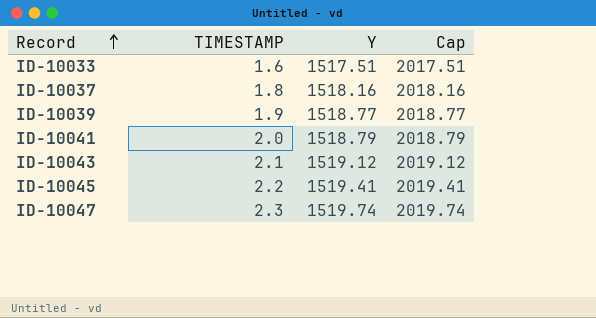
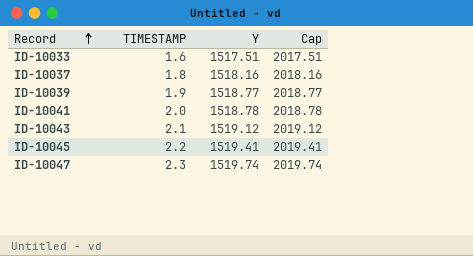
ID-10041 | Y: 1518.79 -> 1518.78
ID-10041 | Cap: 2018.79 -> 2018.78

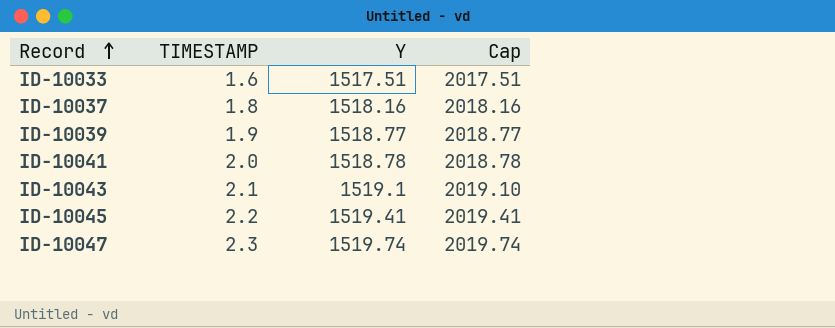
ID-10043 | Y: 1519.12 -> 1519.1
ID-10043 | Cap: 2019.12 -> 2019.10

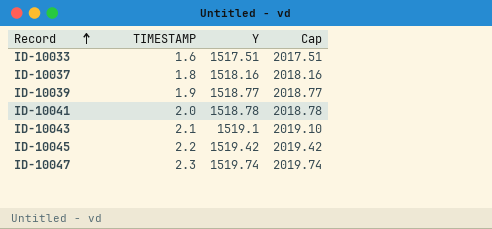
ID-10045 | Y: 1519.41 -> 1519.42
ID-10045 | Cap: 2019.41 -> 2019.42

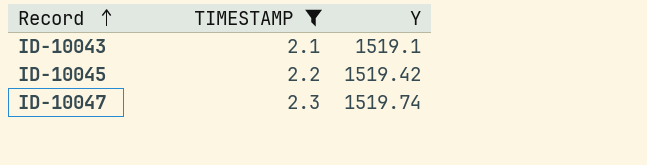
filter: none -> TIMESTAMP >= 2.1
column Cap | formula: [Y] + 500 -> none

